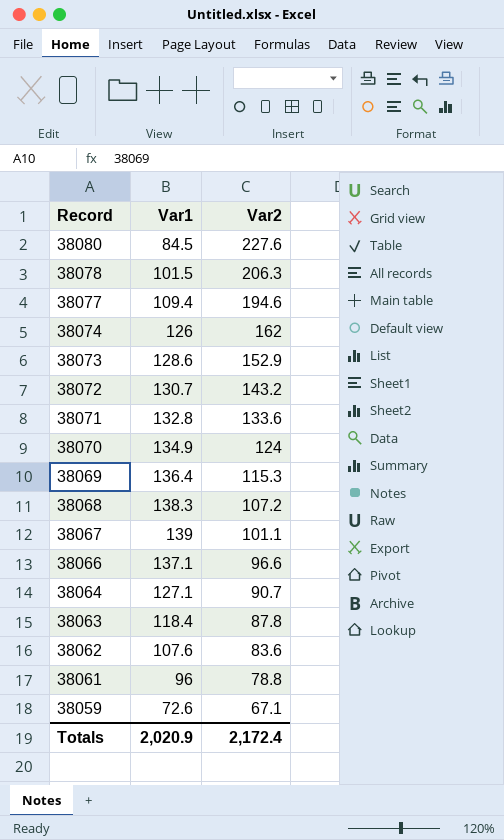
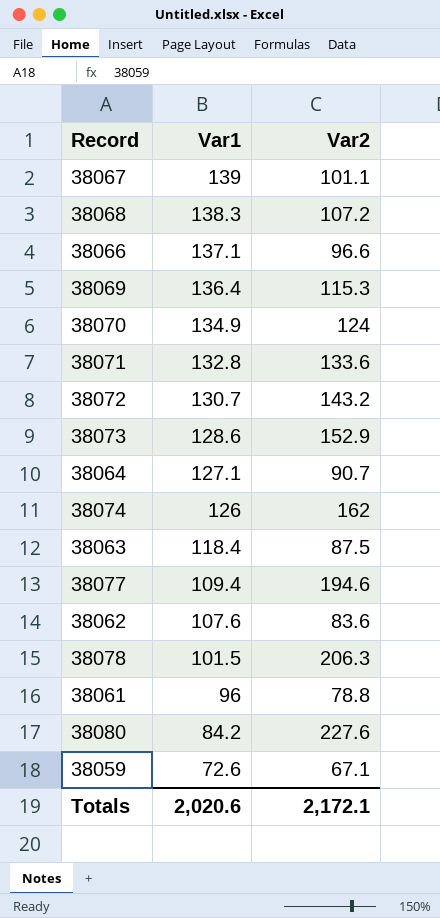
row order: Record descending -> Var1 descending
38063 | Var2: 87.8 -> 87.5
38080 | Var1: 84.5 -> 84.2
Totals | Var1: 2,020.9 -> 2,020.6
Totals | Var2: 2,172.4 -> 2,172.1

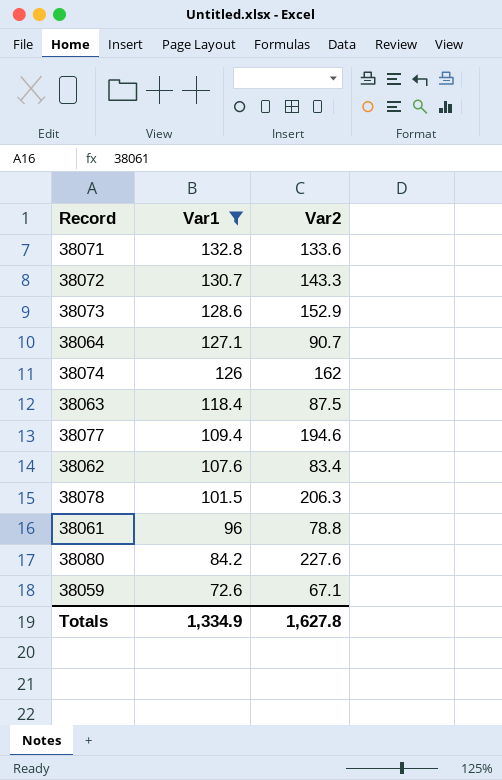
filter: none -> Var1 <= 132.8
38072 | Var2: 143.2 -> 143.3
38062 | Var2: 83.6 -> 83.4
Totals | Var1: 2,020.6 -> 1,334.9
Totals | Var2: 2,172.1 -> 1,627.8

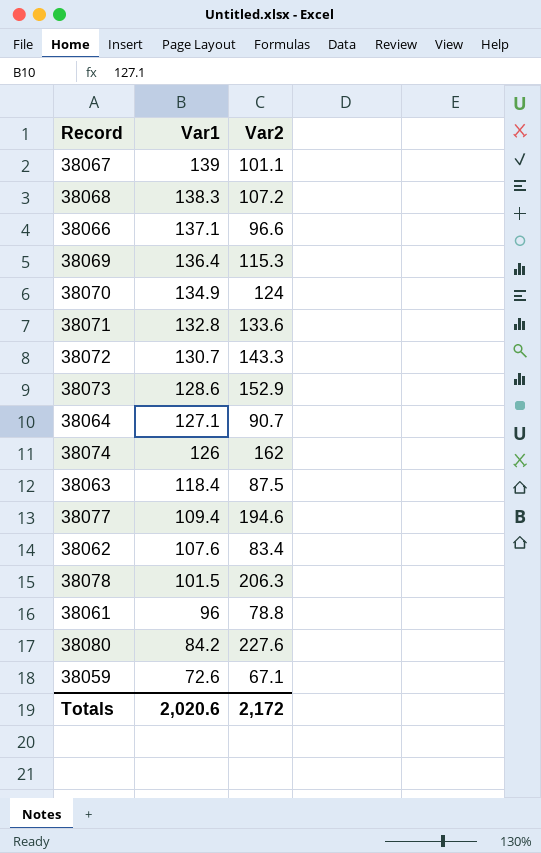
filter: Var1 <= 132.8 -> none
Totals | Var1: 1,334.9 -> 2,020.6
Totals | Var2: 1,627.8 -> 2,172

